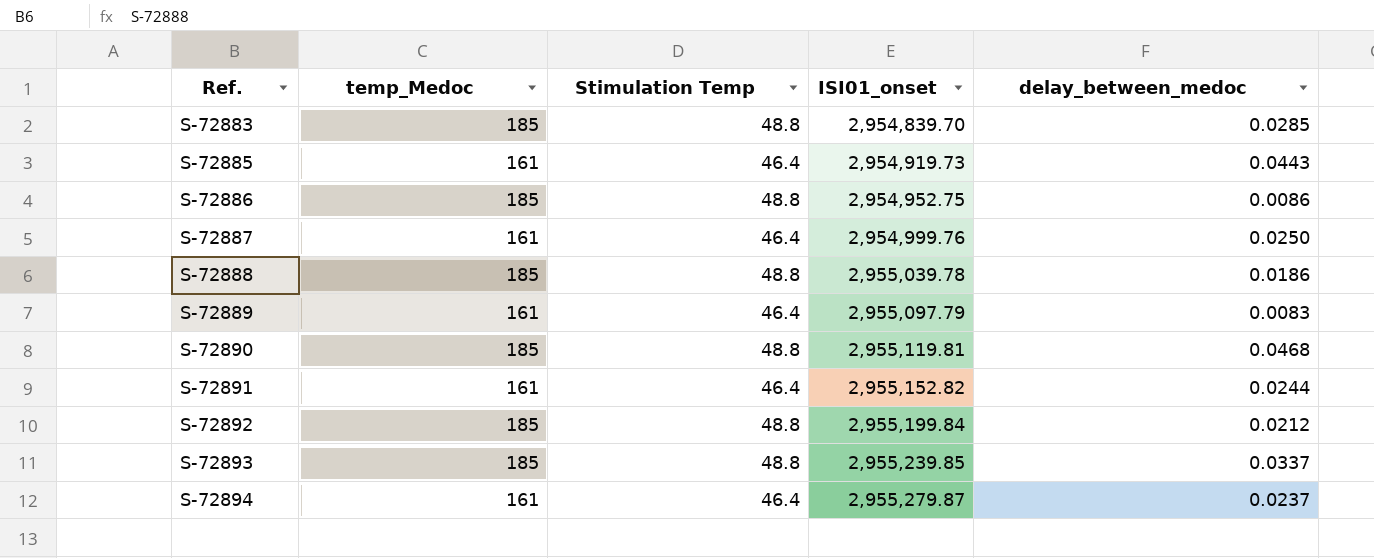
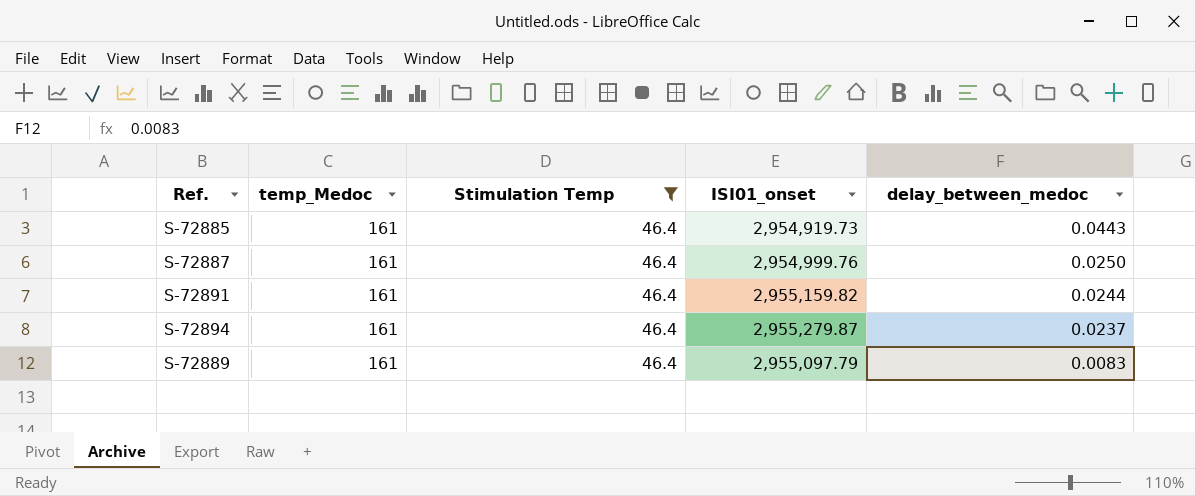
filter: none -> Stimulation Temp = 46.4
row order: Ref. ascending -> delay_between_medoc descending
S-72891 | ISI01_onset: 2,955,152.82 -> 2,955,159.82

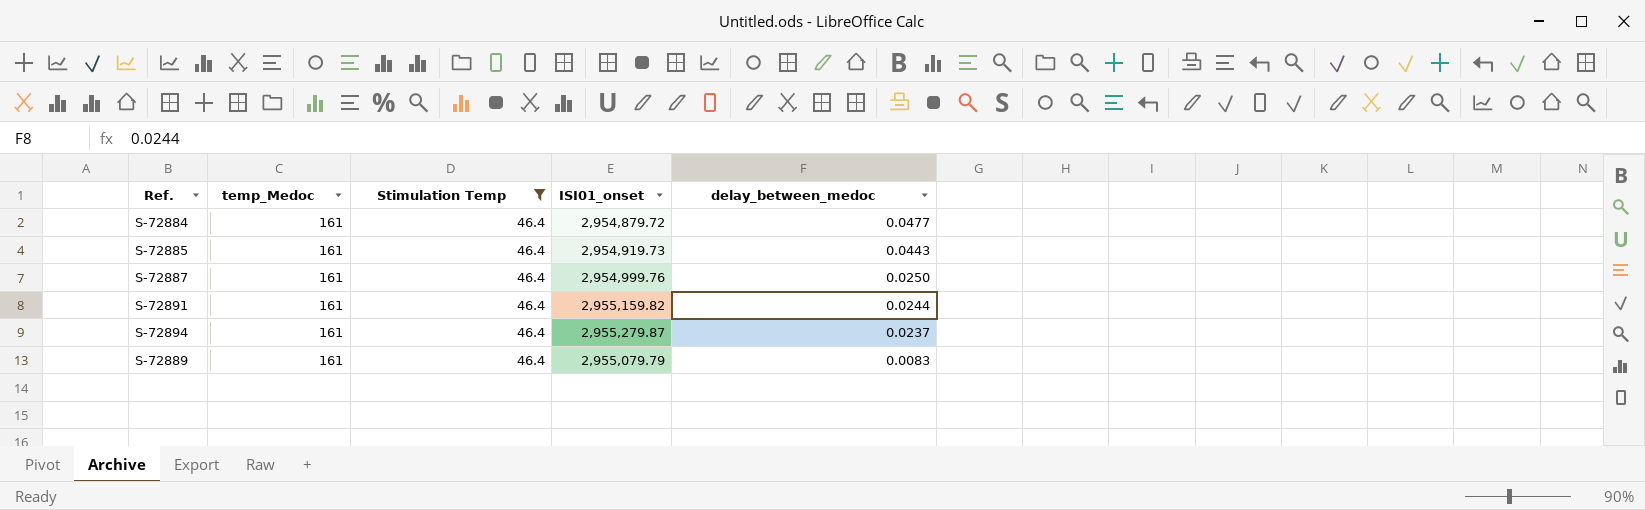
row S-72884: none -> 161 | 46.4 | 2,954,879.72 | 0.0477
S-72889 | ISI01_onset: 2,955,097.79 -> 2,955,079.79

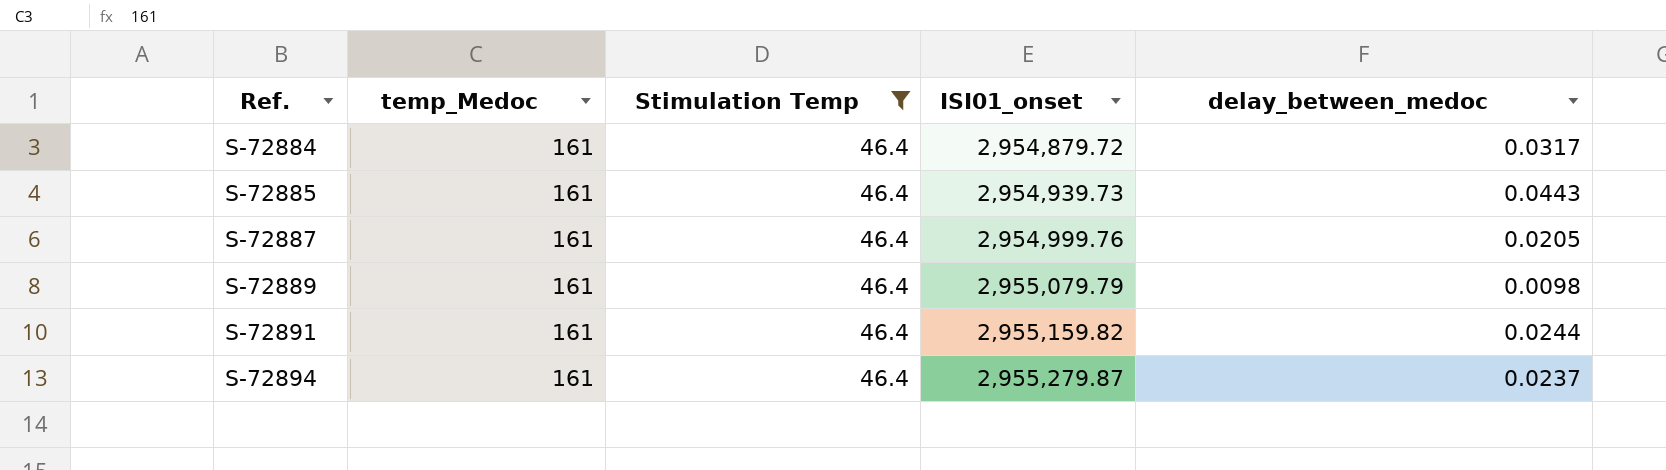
row order: delay_between_medoc descending -> Ref. ascending
S-72884 | delay_between_medoc: 0.0477 -> 0.0317
S-72885 | ISI01_onset: 2,954,919.73 -> 2,954,939.73
S-72887 | delay_between_medoc: 0.0250 -> 0.0205
S-72889 | delay_between_medoc: 0.0083 -> 0.0098

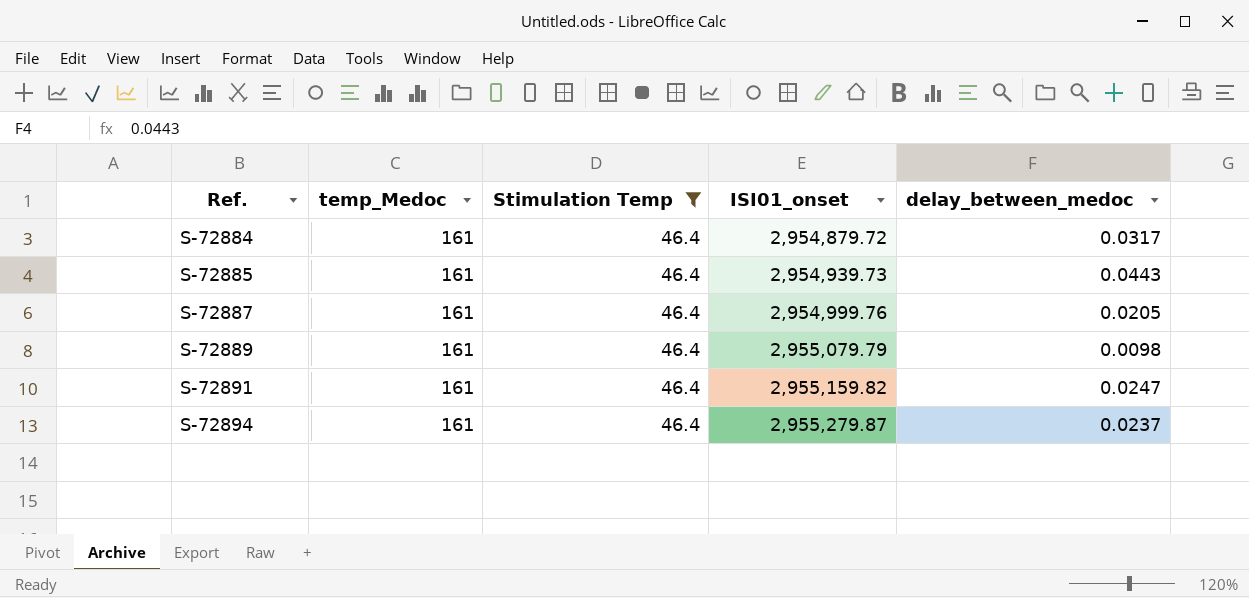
S-72891 | delay_between_medoc: 0.0244 -> 0.0247

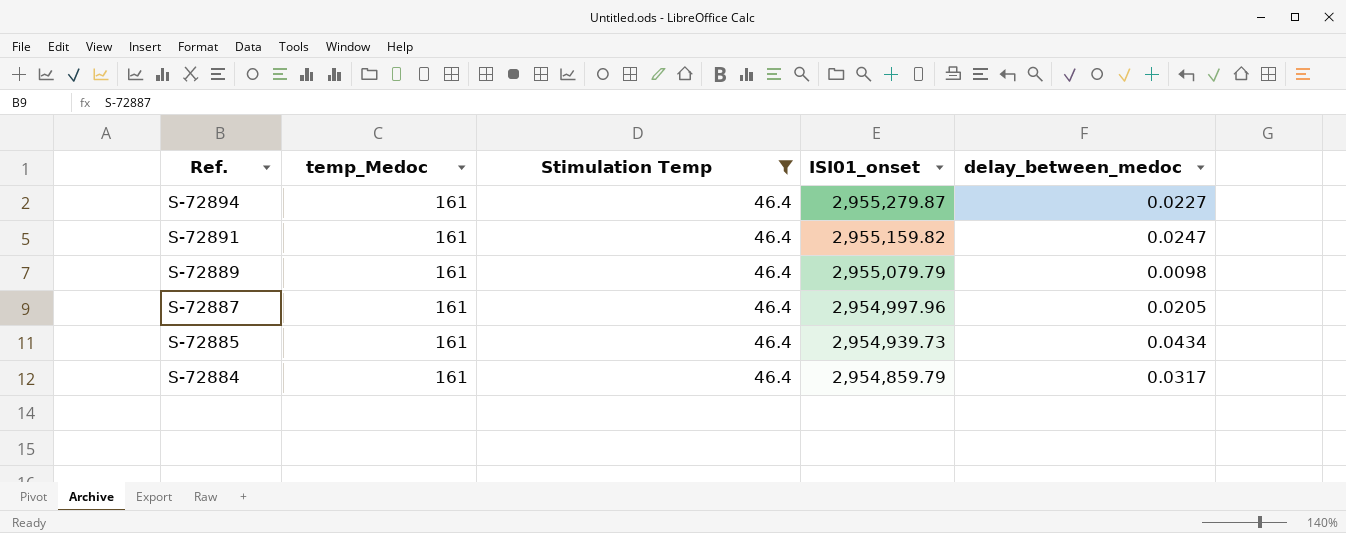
row order: Ref. ascending -> Ref. descending
S-72894 | delay_between_medoc: 0.0237 -> 0.0227
S-72887 | ISI01_onset: 2,954,999.76 -> 2,954,997.96
S-72885 | delay_between_medoc: 0.0443 -> 0.0434
S-72884 | ISI01_onset: 2,954,879.72 -> 2,954,859.79

